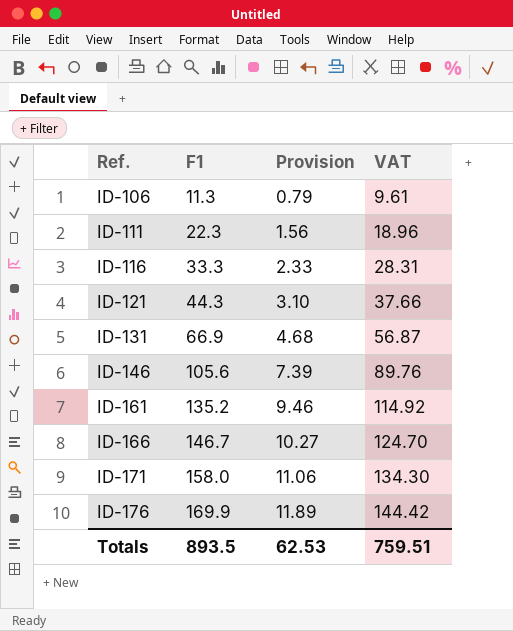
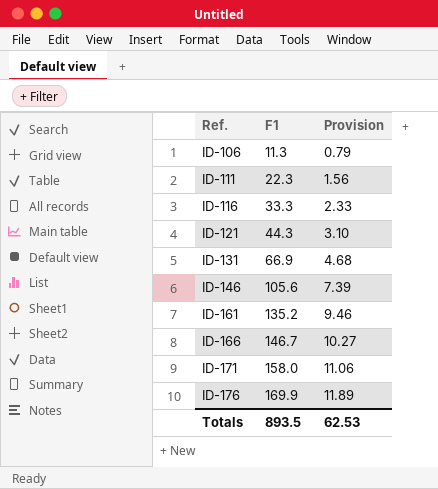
column VAT | formula: [F1] * 0.85 -> none

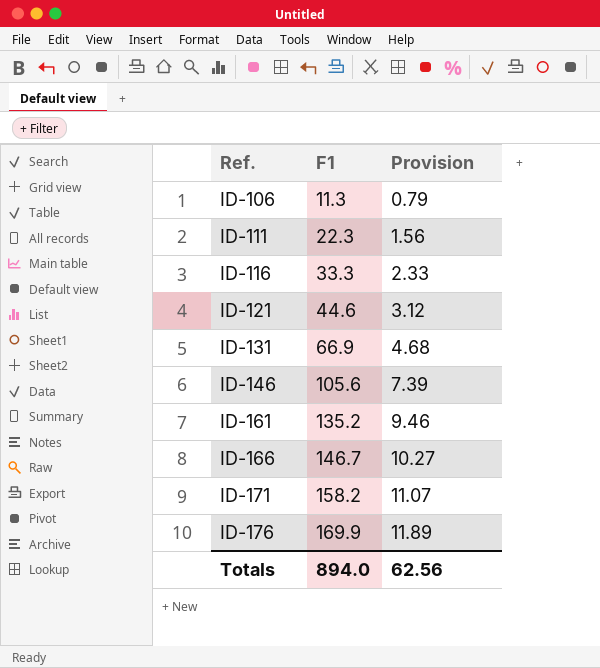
ID-121 | F1: 44.3 -> 44.6
ID-121 | Provision: 3.10 -> 3.12
ID-171 | F1: 158.0 -> 158.2
ID-171 | Provision: 11.06 -> 11.07
Totals | F1: 893.5 -> 894.0
Totals | Provision: 62.53 -> 62.56

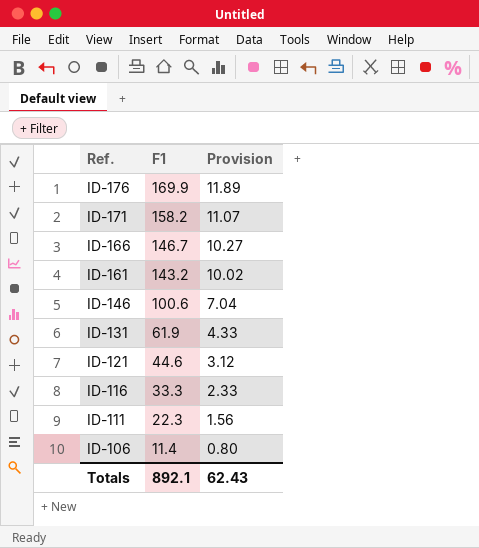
row order: Ref. ascending -> Ref. descending
ID-161 | F1: 135.2 -> 143.2
ID-161 | Provision: 9.46 -> 10.02
ID-146 | F1: 105.6 -> 100.6
ID-146 | Provision: 7.39 -> 7.04
ID-131 | F1: 66.9 -> 61.9
ID-131 | Provision: 4.68 -> 4.33
ID-106 | F1: 11.3 -> 11.4
ID-106 | Provision: 0.79 -> 0.80
Totals | F1: 894.0 -> 892.1
Totals | Provision: 62.56 -> 62.43

